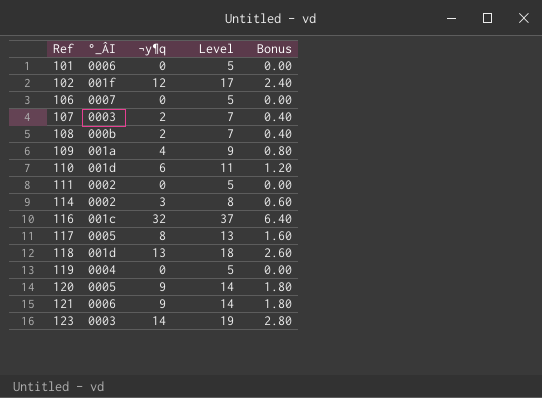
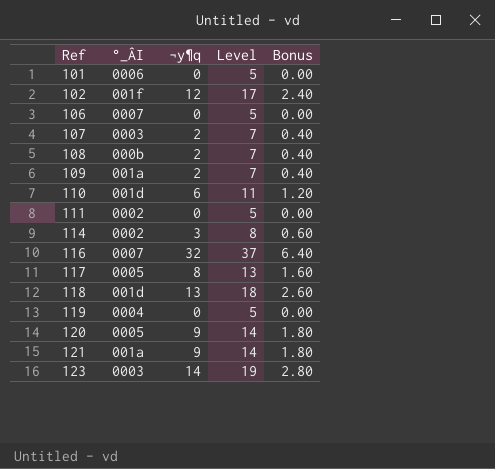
109 | ¬y¶q: 4 -> 2
109 | Level: 9 -> 7
109 | Bonus: 0.80 -> 0.40
116 | °_ÂI: 001c -> 0007
121 | °_ÂI: 0006 -> 001a

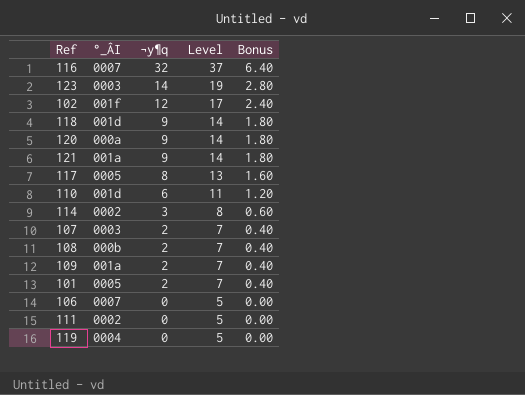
row order: Ref ascending -> ¬y¶q descending
118 | ¬y¶q: 13 -> 9
118 | Level: 18 -> 14
118 | Bonus: 2.60 -> 1.80
120 | °_ÂI: 0005 -> 000a
101 | °_ÂI: 0006 -> 0005
101 | ¬y¶q: 0 -> 2
101 | Level: 5 -> 7
101 | Bonus: 0.00 -> 0.40

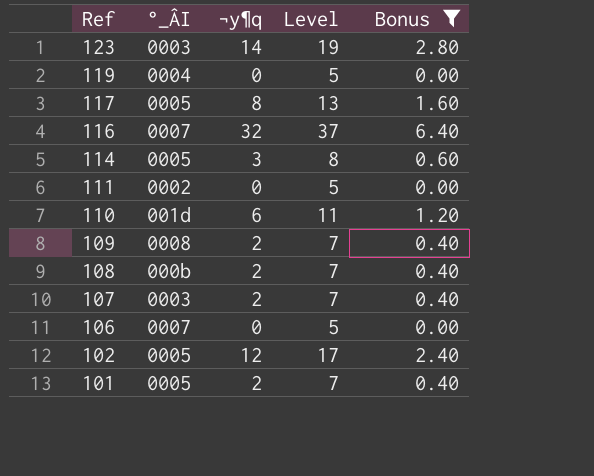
filter: none -> Bonus != 1.80
row order: ¬y¶q descending -> Ref descending
114 | °_ÂI: 0002 -> 0005
109 | °_ÂI: 001a -> 0008
102 | °_ÂI: 001f -> 0005

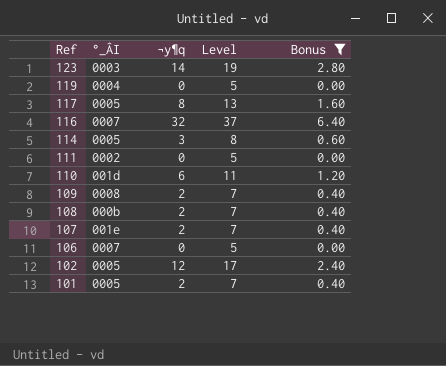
107 | °_ÂI: 0003 -> 001e

